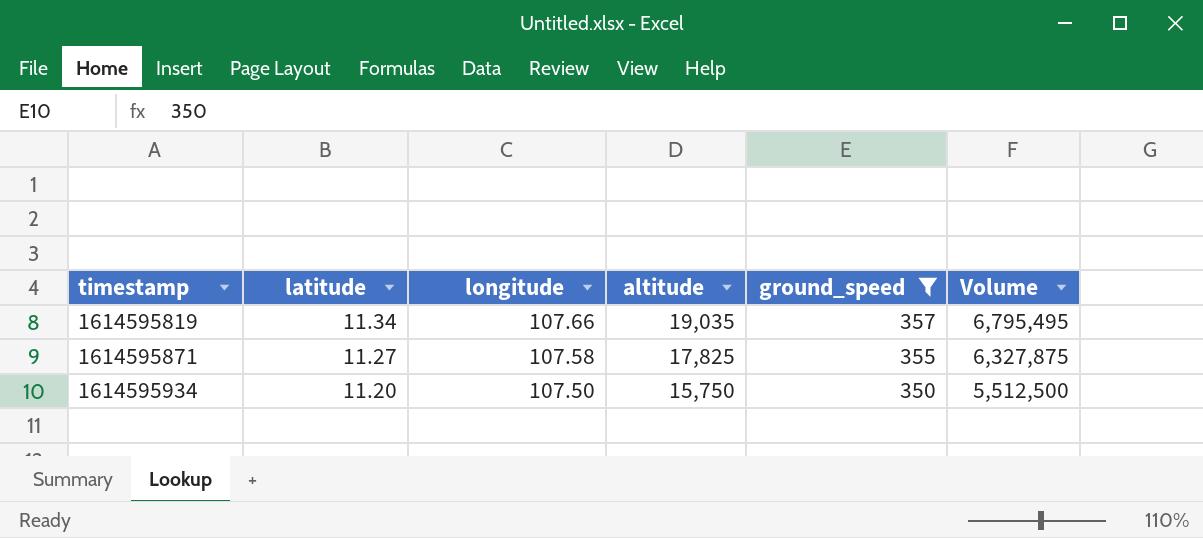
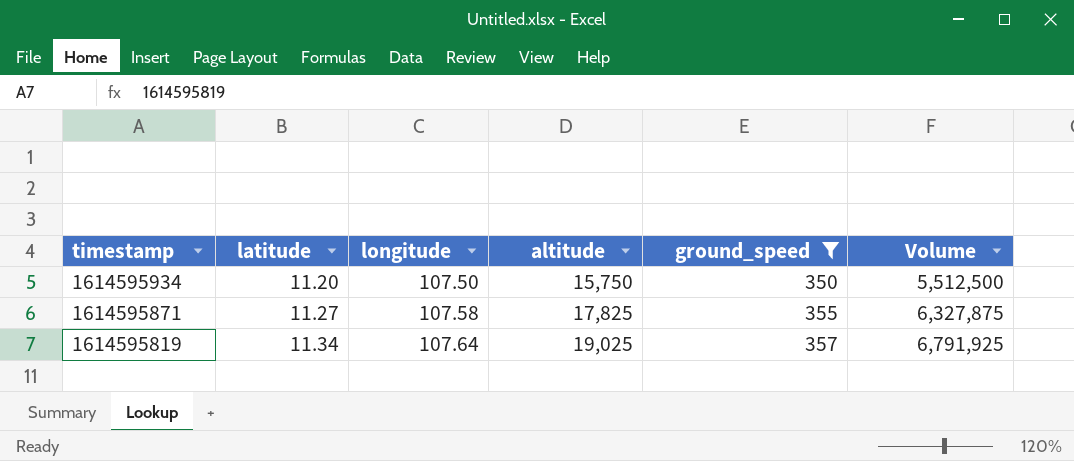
row order: timestamp ascending -> timestamp descending
1614595819 | longitude: 107.66 -> 107.64
1614595819 | altitude: 19,035 -> 19,025
1614595819 | Volume: 6,795,495 -> 6,791,925

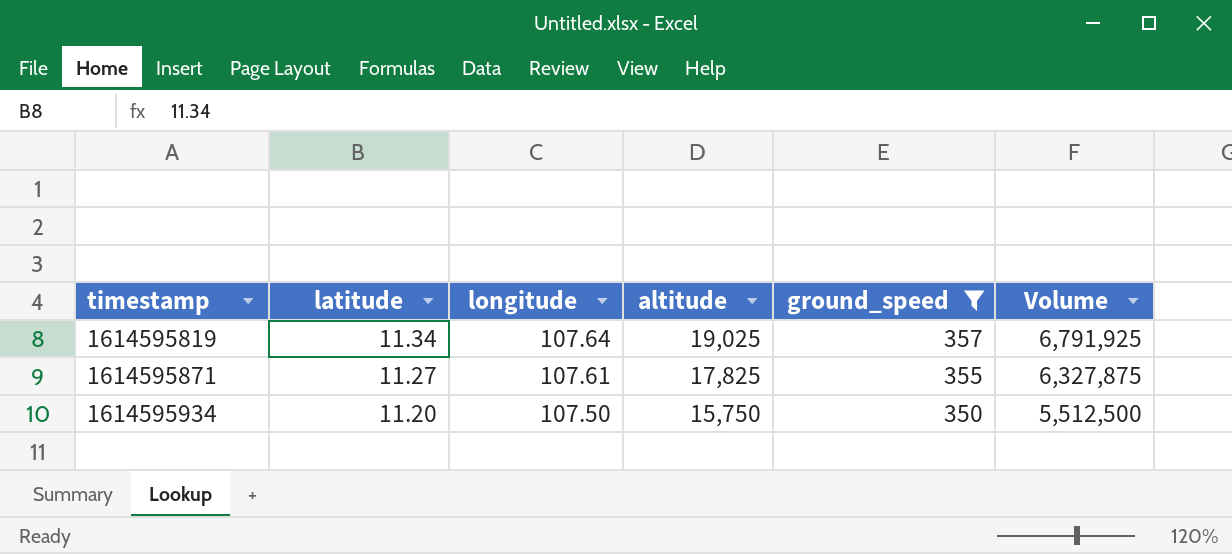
row order: timestamp descending -> timestamp ascending
1614595871 | longitude: 107.58 -> 107.61

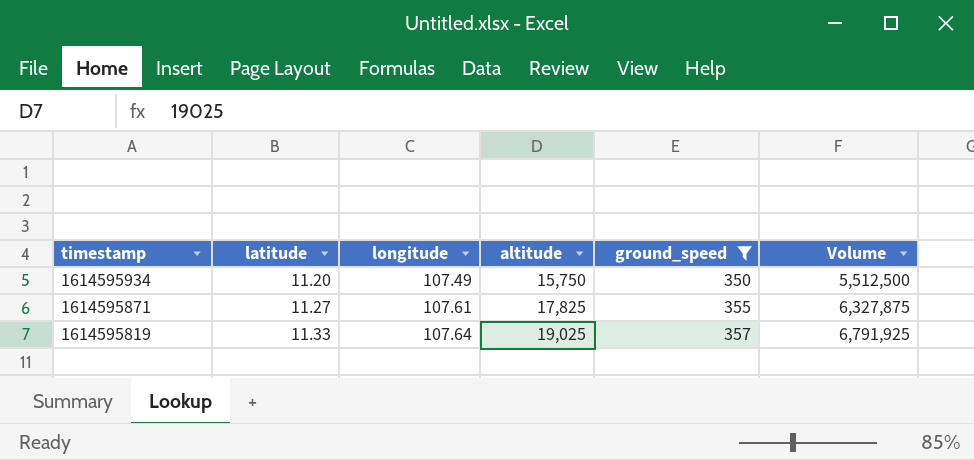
row order: timestamp ascending -> timestamp descending
1614595934 | longitude: 107.50 -> 107.49
1614595819 | latitude: 11.34 -> 11.33

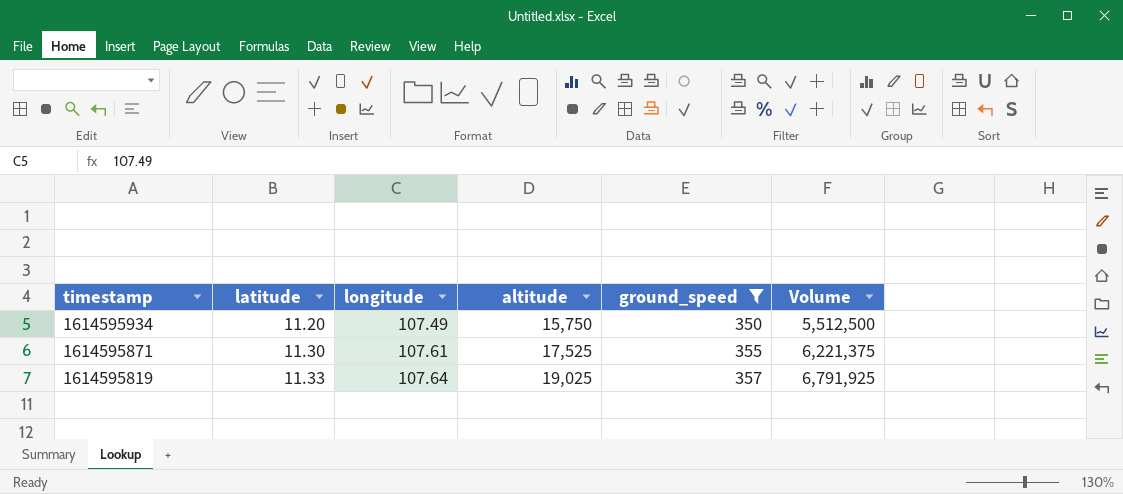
1614595871 | latitude: 11.27 -> 11.30
1614595871 | altitude: 17,825 -> 17,525
1614595871 | Volume: 6,327,875 -> 6,221,375

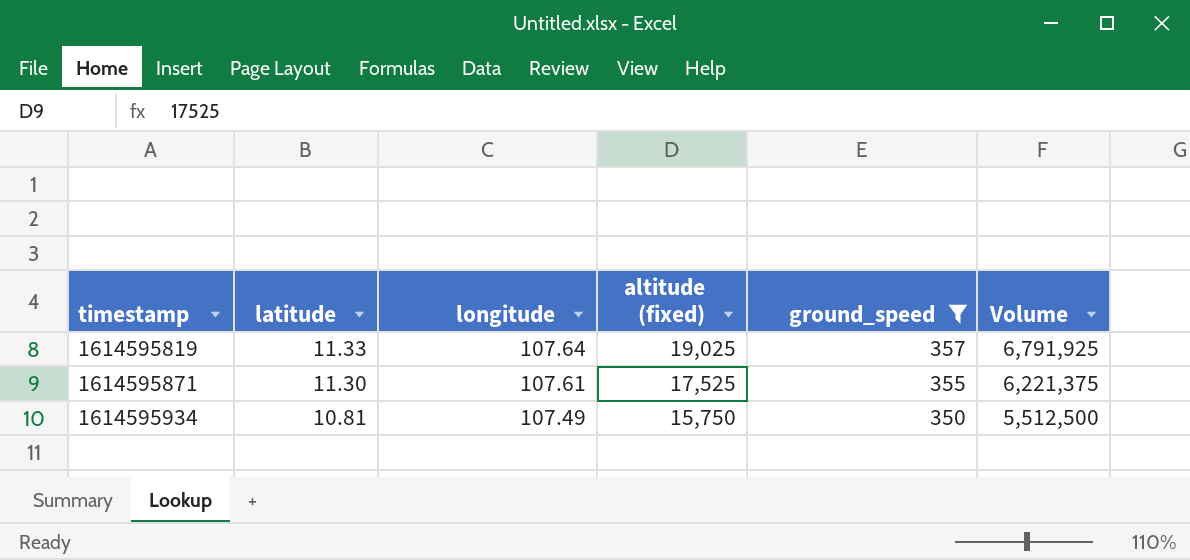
row order: timestamp descending -> timestamp ascending
column name: altitude -> altitude (fixed)
1614595934 | latitude: 11.20 -> 10.81

